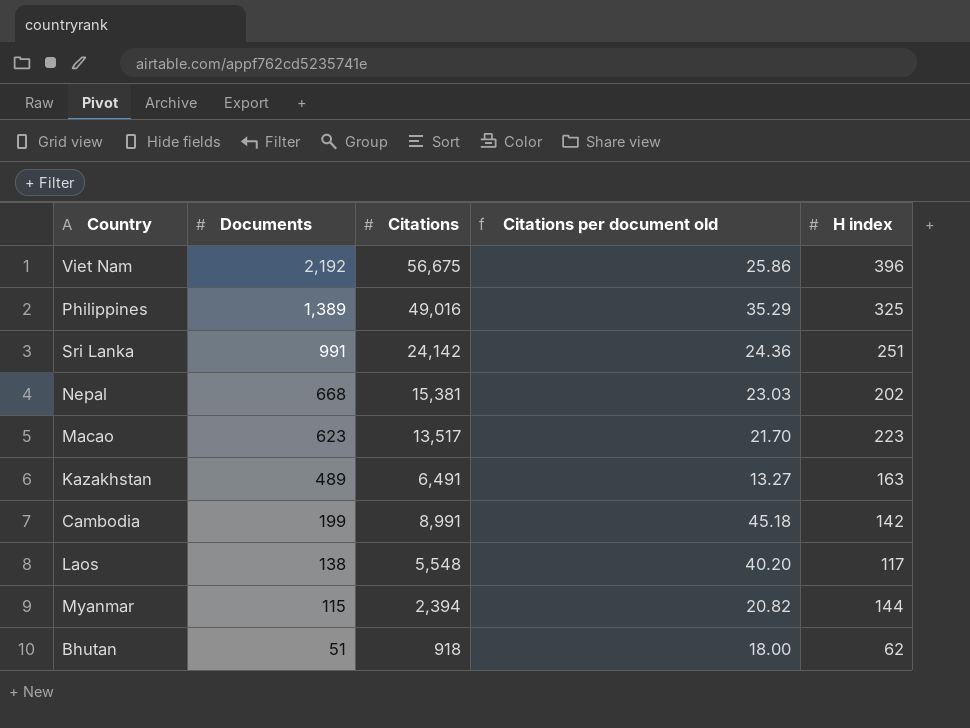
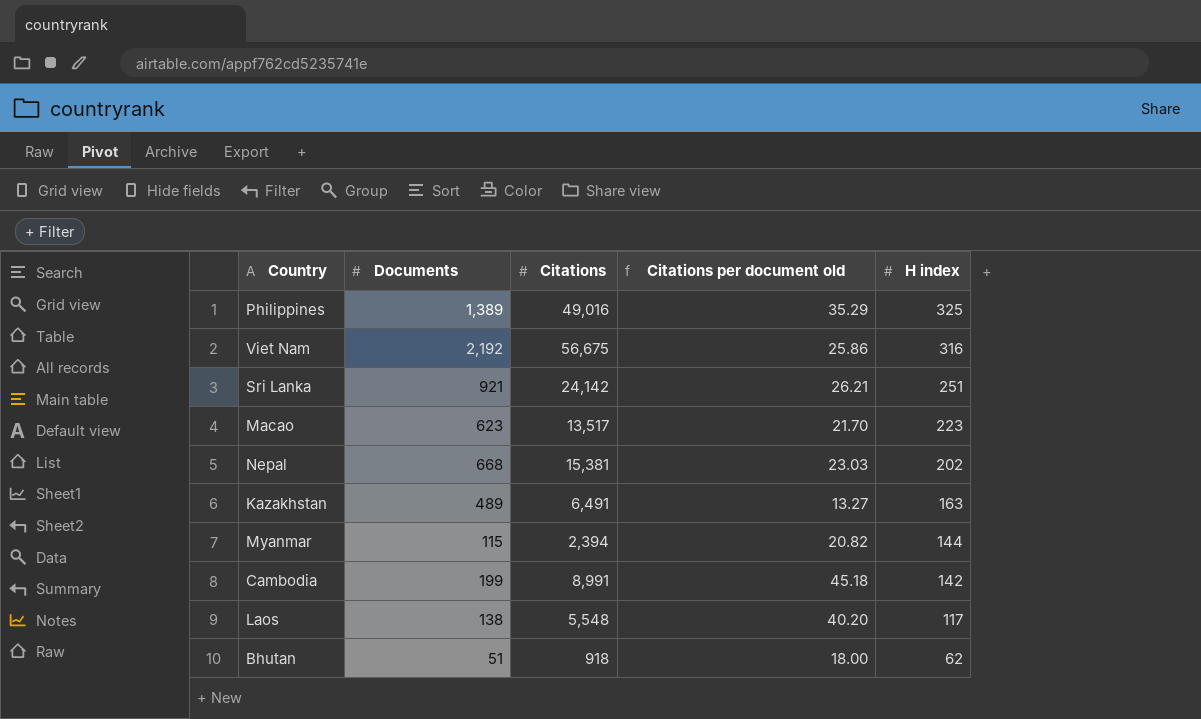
row order: Documents descending -> H index descending
Viet Nam | H index: 396 -> 316
Sri Lanka | Documents: 991 -> 921
Sri Lanka | Citations per document old: 24.36 -> 26.21

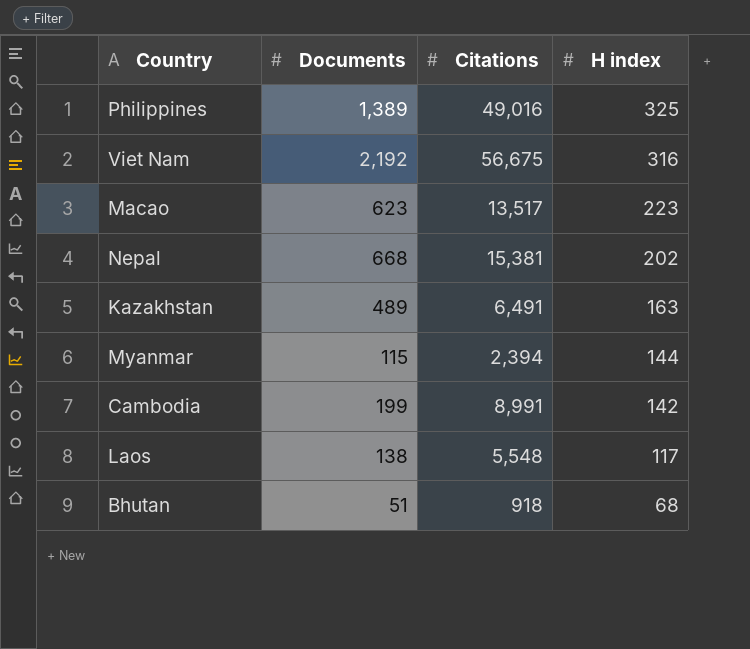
column Citations per document old | formula: [Citations] / [Documents] -> none
row Sri Lanka: 921 | 24,142 | 26.21 | 251 -> none
Bhutan | H index: 62 -> 68

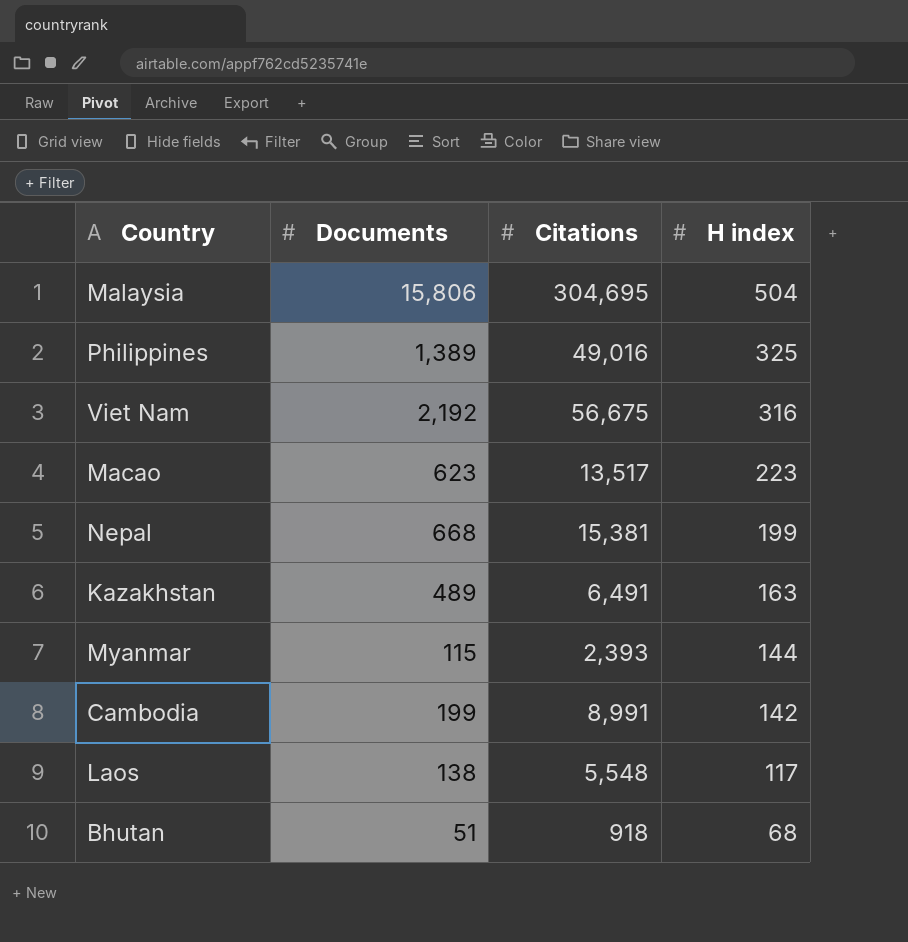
row Malaysia: none -> 15,806 | 304,695 | 504
Nepal | H index: 202 -> 199
Myanmar | Citations: 2,394 -> 2,393

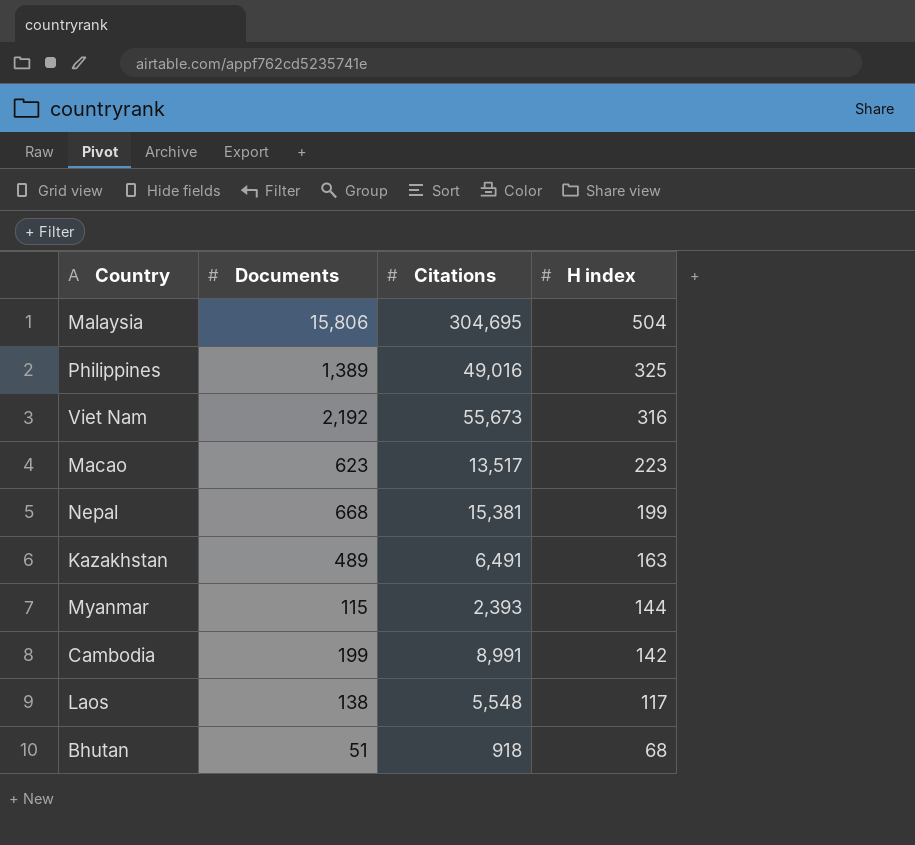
Viet Nam | Citations: 56,675 -> 55,673

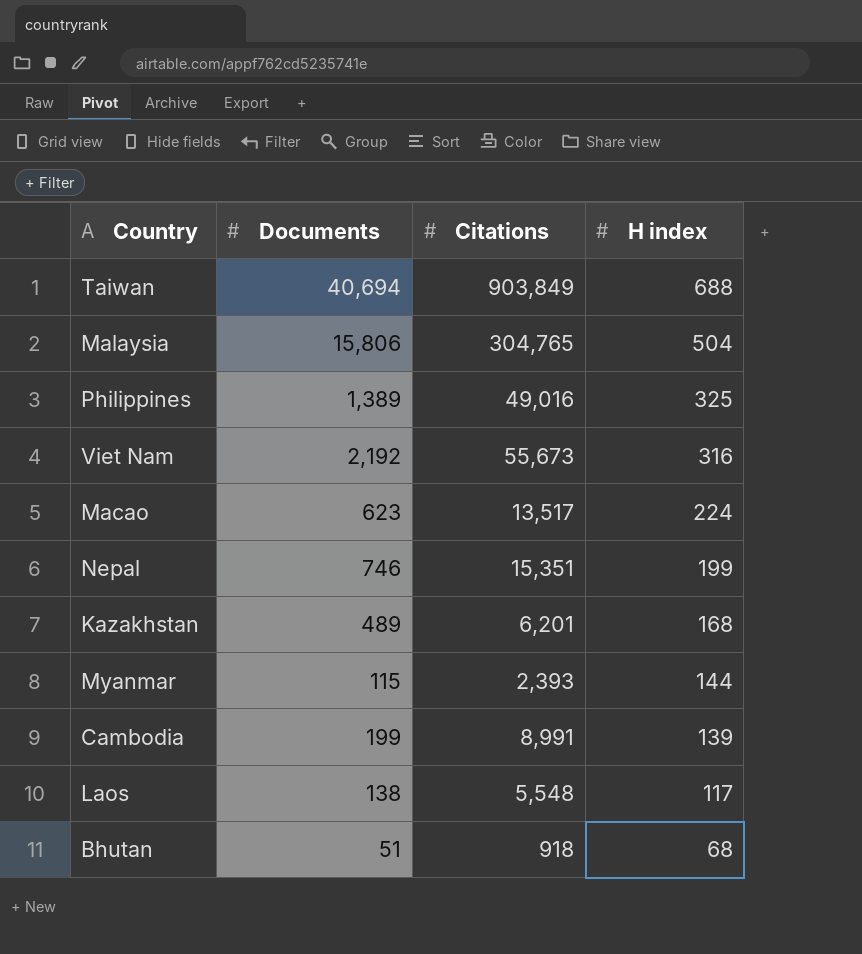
row Taiwan: none -> 40,694 | 903,849 | 688
Malaysia | Citations: 304,695 -> 304,765
Macao | H index: 223 -> 224
Nepal | Documents: 668 -> 746
Nepal | Citations: 15,381 -> 15,351
Kazakhstan | Citations: 6,491 -> 6,201
Kazakhstan | H index: 163 -> 168
Cambodia | H index: 142 -> 139

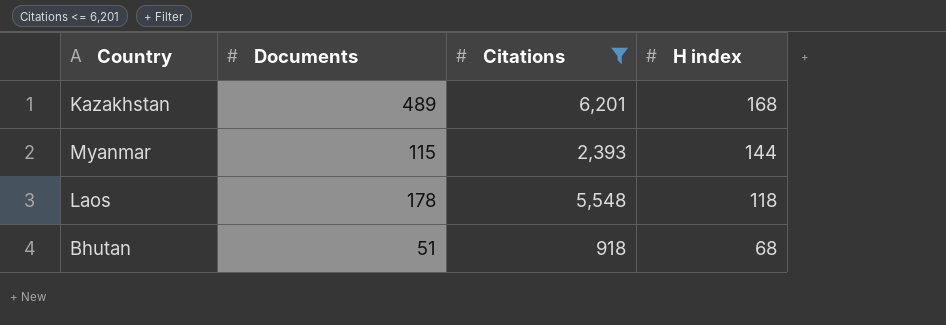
filter: none -> Citations <= 6,201
Laos | Documents: 138 -> 178
Laos | H index: 117 -> 118

